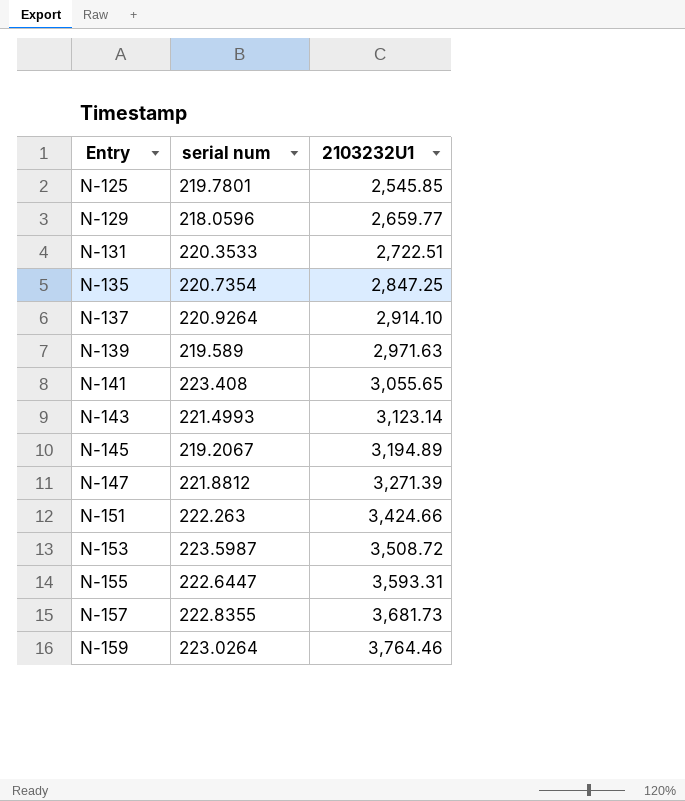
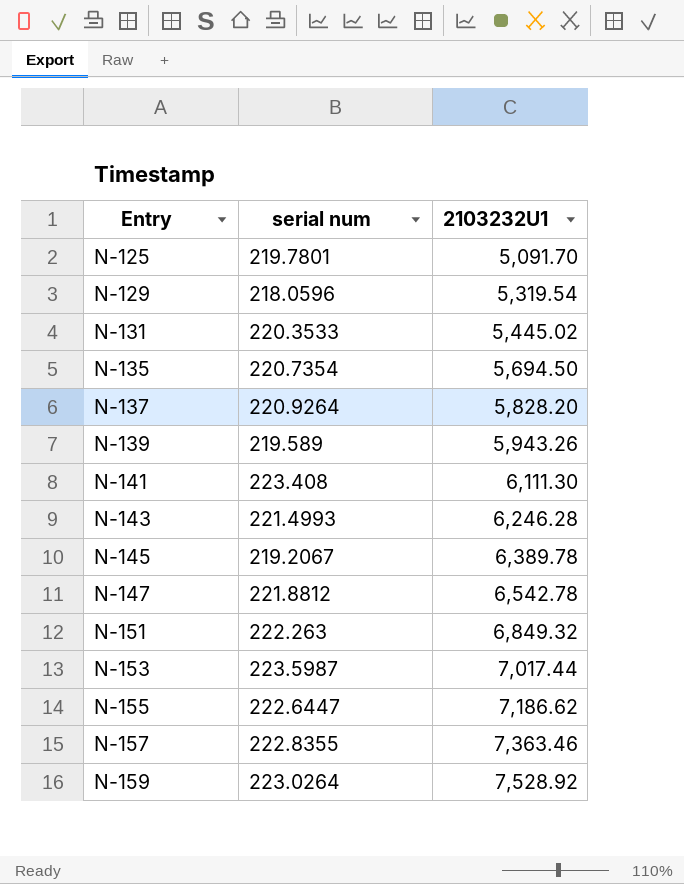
N-125 | 2103232U1: 2,545.85 -> 5,091.70
N-129 | 2103232U1: 2,659.77 -> 5,319.54
N-131 | 2103232U1: 2,722.51 -> 5,445.02
N-135 | 2103232U1: 2,847.25 -> 5,694.50
N-137 | 2103232U1: 2,914.10 -> 5,828.20
N-139 | 2103232U1: 2,971.63 -> 5,943.26
N-141 | 2103232U1: 3,055.65 -> 6,111.30
N-143 | 2103232U1: 3,123.14 -> 6,246.28
N-145 | 2103232U1: 3,194.89 -> 6,389.78
N-147 | 2103232U1: 3,271.39 -> 6,542.78
N-151 | 2103232U1: 3,424.66 -> 6,849.32
N-153 | 2103232U1: 3,508.72 -> 7,017.44
N-155 | 2103232U1: 3,593.31 -> 7,186.62
N-157 | 2103232U1: 3,681.73 -> 7,363.46
N-159 | 2103232U1: 3,764.46 -> 7,528.92

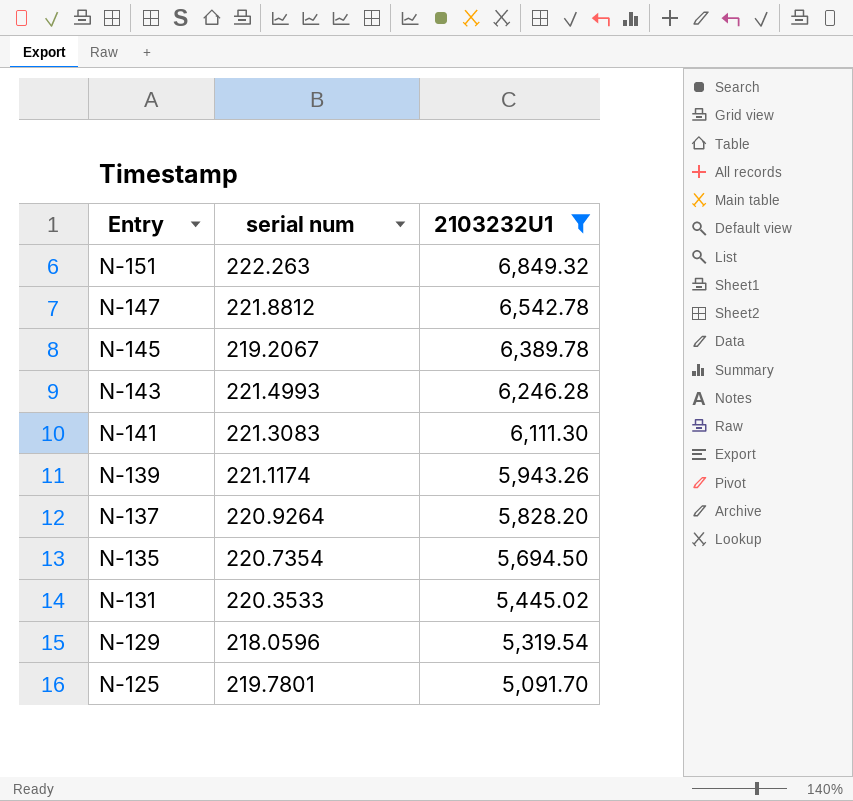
filter: none -> 2103232U1 <= 6,849.32
row order: Entry ascending -> Entry descending
N-141 | serial num: 223.408 -> 221.3083
N-139 | serial num: 219.589 -> 221.1174

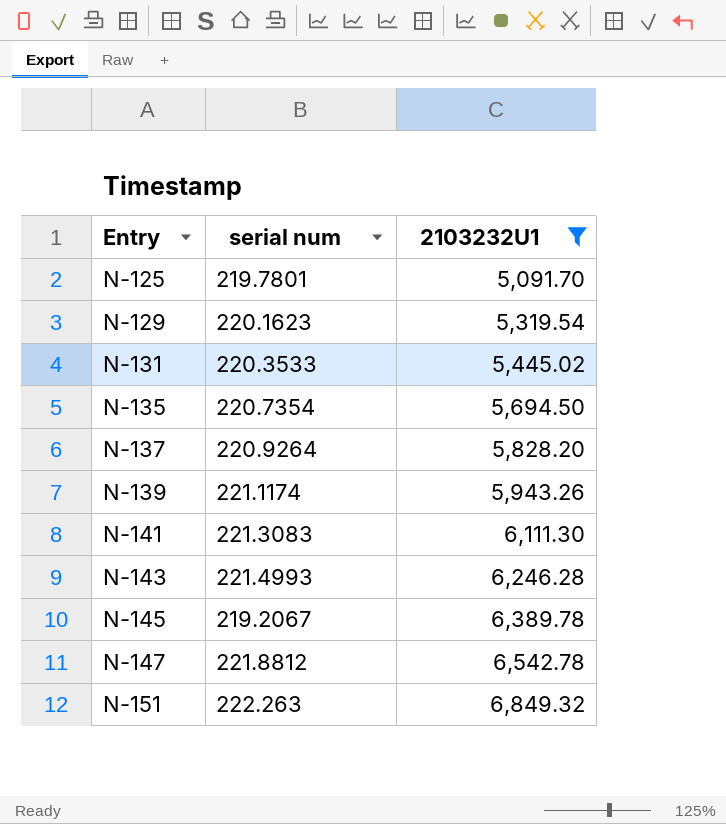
row order: Entry descending -> Entry ascending
N-129 | serial num: 218.0596 -> 220.1623

